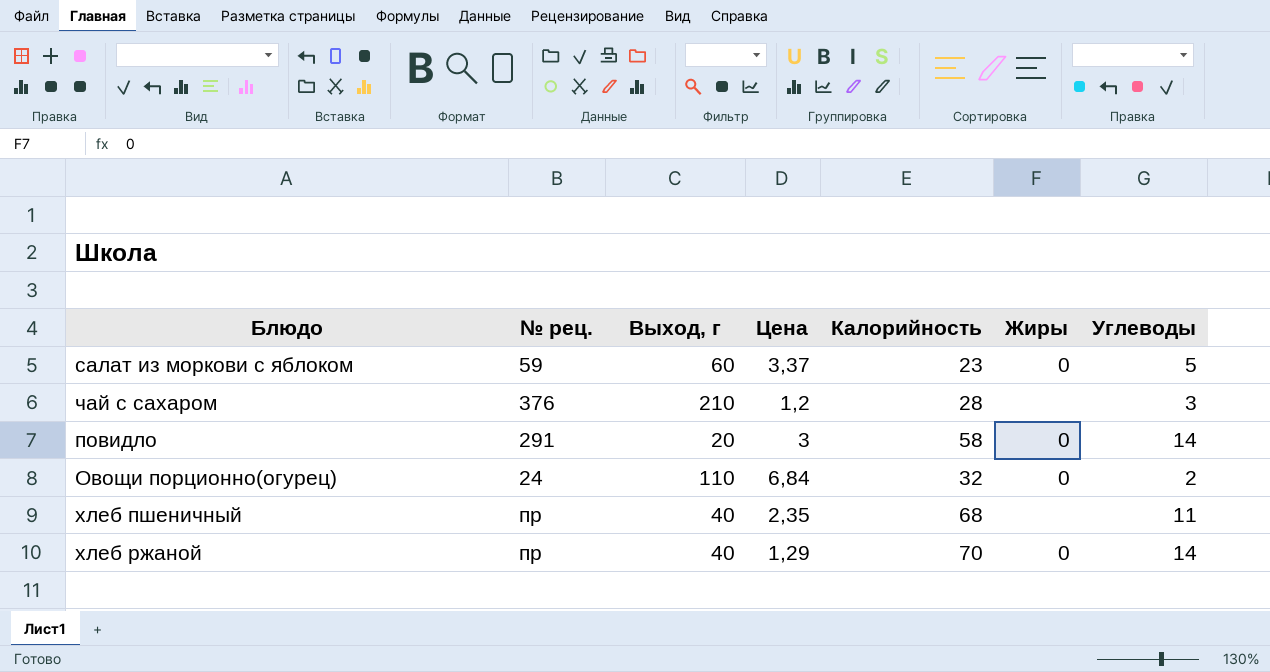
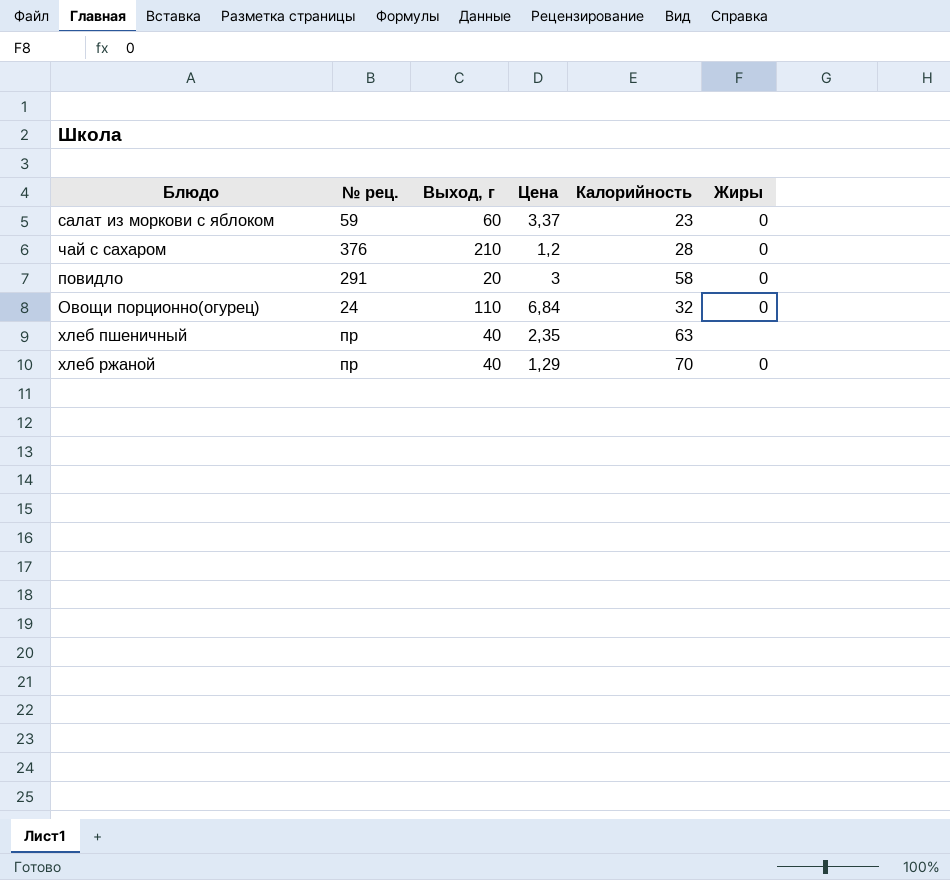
column Углеводы | position: 7 -> none
чай с сахаром | Жиры: none -> 0
хлеб пшеничный | Калорийность: 68 -> 63

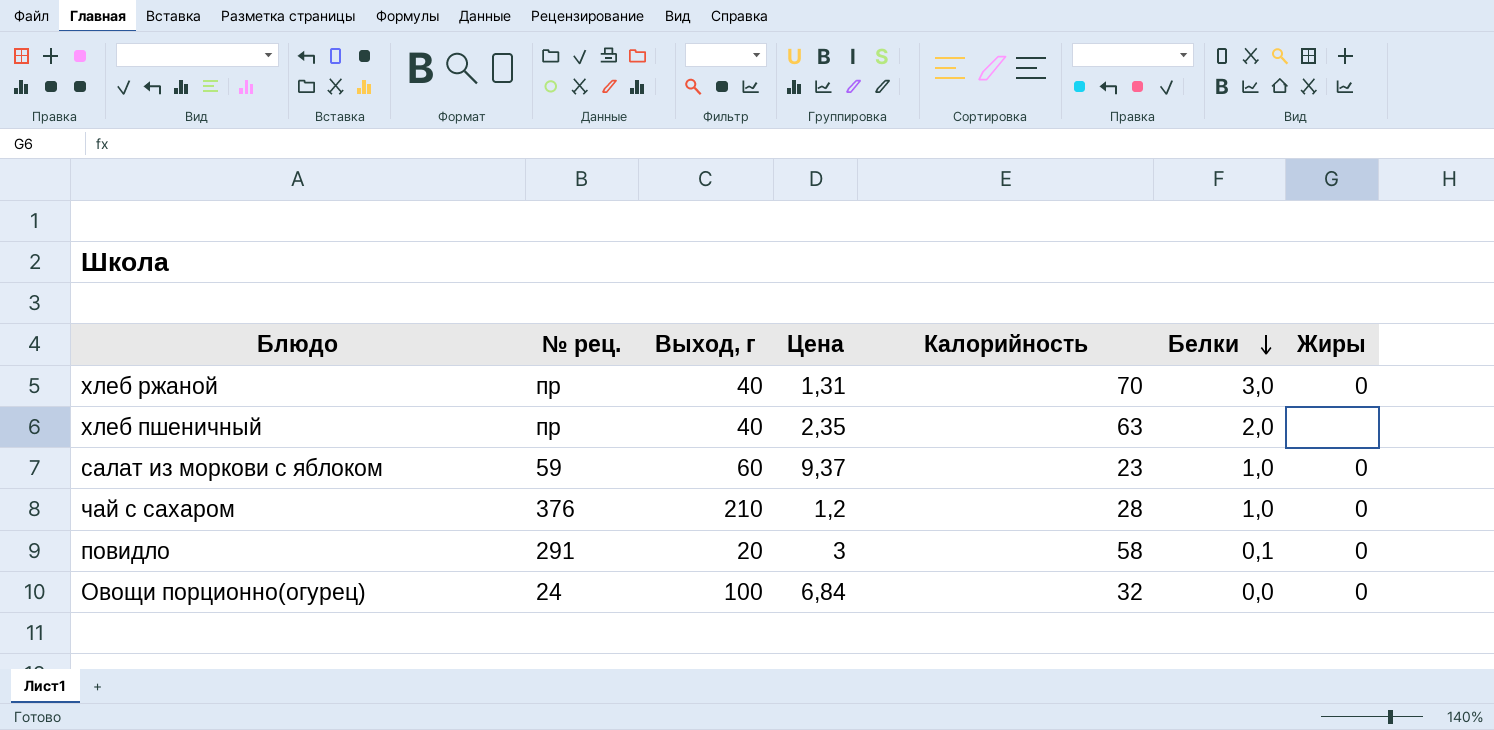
row order: none -> Белки descending
column Белки | position: none -> 6
хлеб ржаной | Цена: 1,29 -> 1,31
салат из моркови с яблоком | Цена: 3,37 -> 9,37
Овощи порционно(огурец) | Выход, г: 110 -> 100

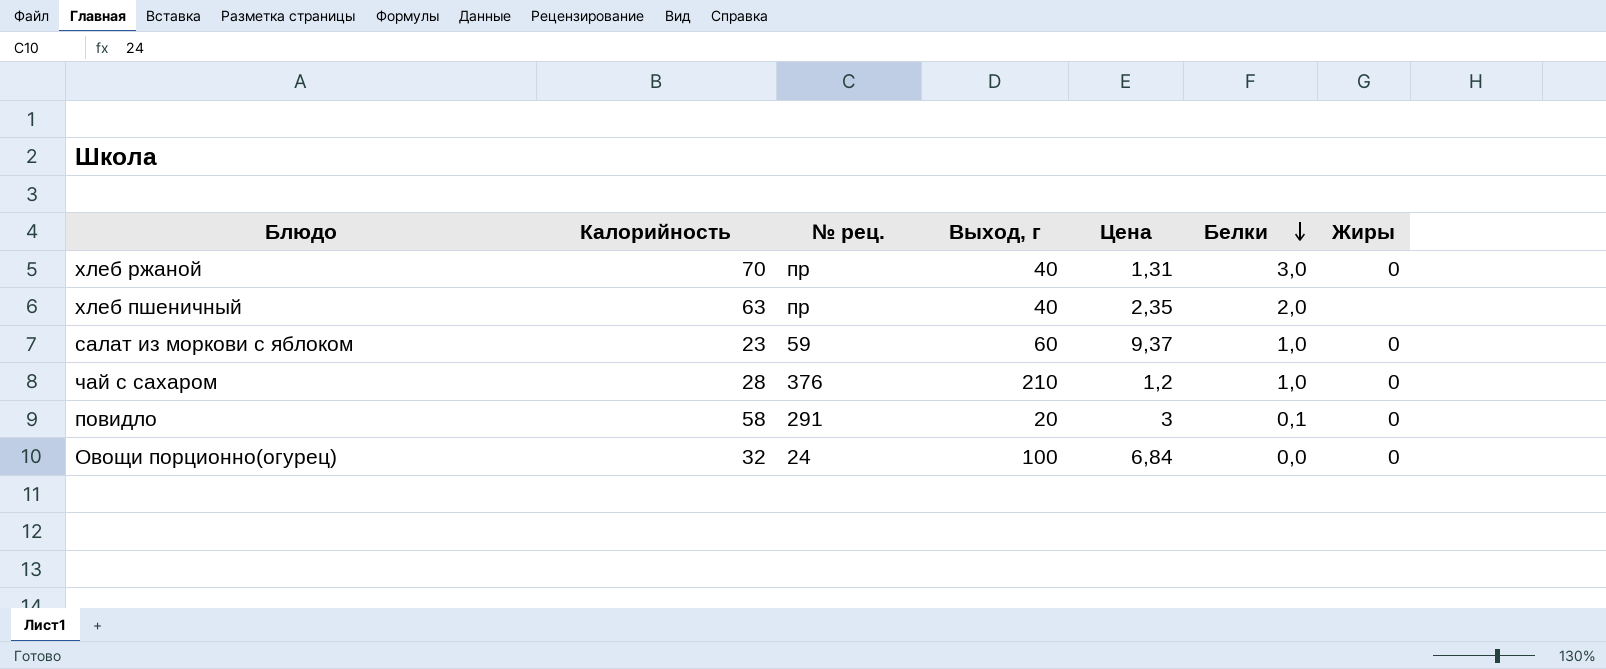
column Калорийность | position: 5 -> 2

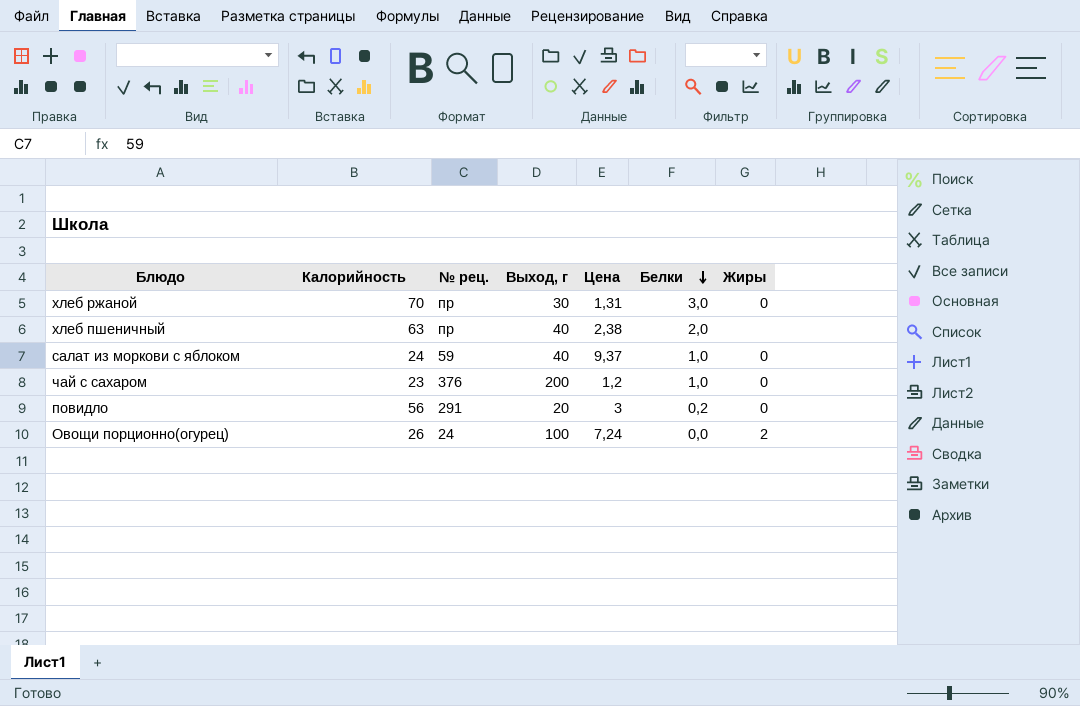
хлеб ржаной | Выход, г: 40 -> 30
хлеб пшеничный | Цена: 2,35 -> 2,38
салат из моркови с яблоком | Калорийность: 23 -> 24
салат из моркови с яблоком | Выход, г: 60 -> 40
чай с сахаром | Калорийность: 28 -> 23
чай с сахаром | Выход, г: 210 -> 200
повидло | Калорийность: 58 -> 56
повидло | Белки: 0,1 -> 0,2
Овощи порционно(огурец) | Калорийность: 32 -> 26
Овощи порционно(огурец) | Цена: 6,84 -> 7,24
Овощи порционно(огурец) | Жиры: 0 -> 2

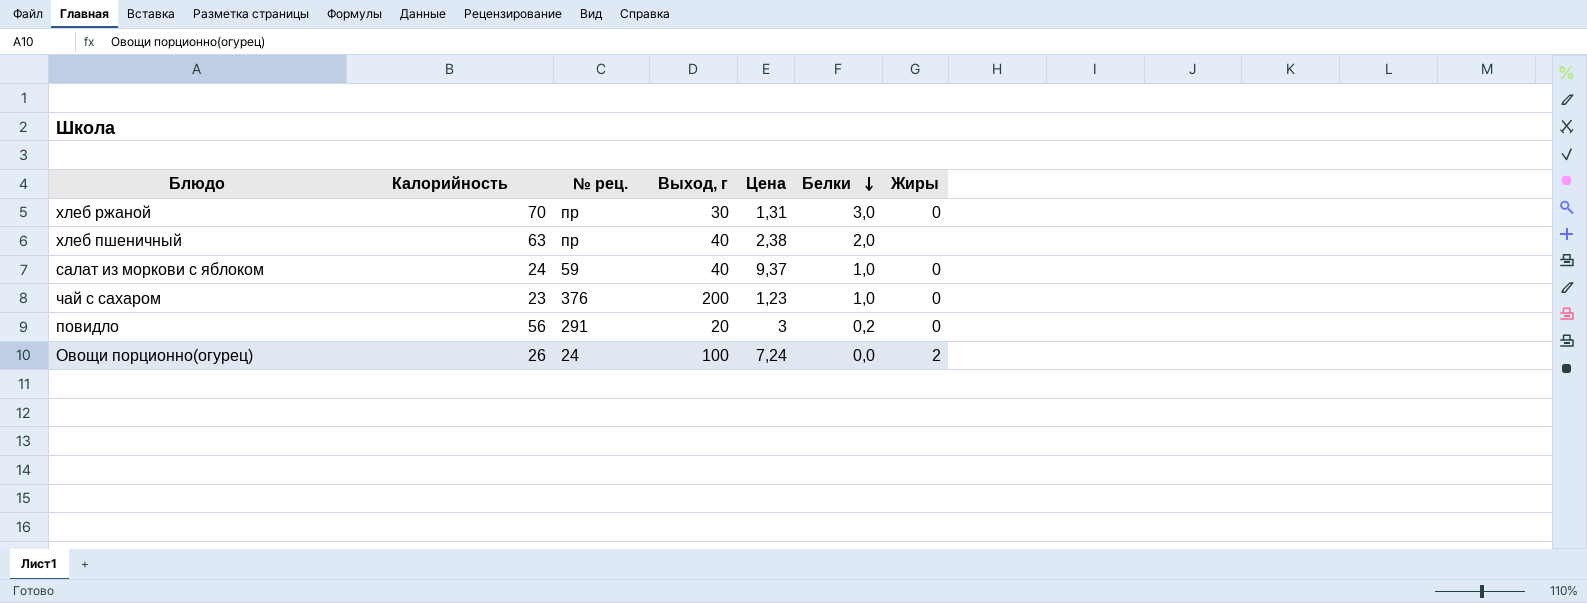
чай с сахаром | Цена: 1,2 -> 1,23

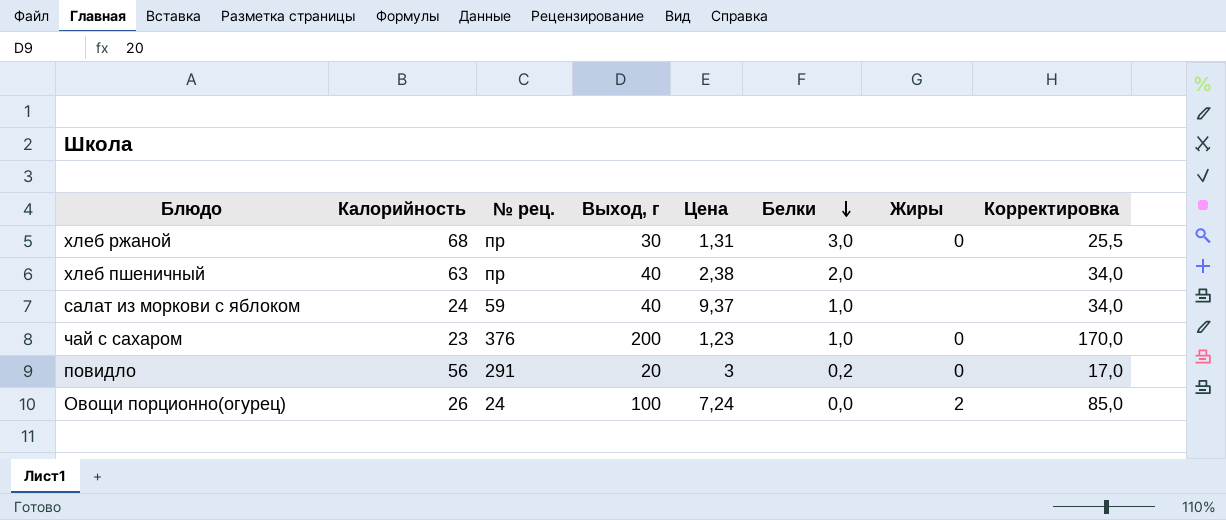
column Корректировка | formula: none -> [Выход, г] * 0,85
хлеб ржаной | Калорийность: 70 -> 68
салат из моркови с яблоком | Жиры: 0 -> none

